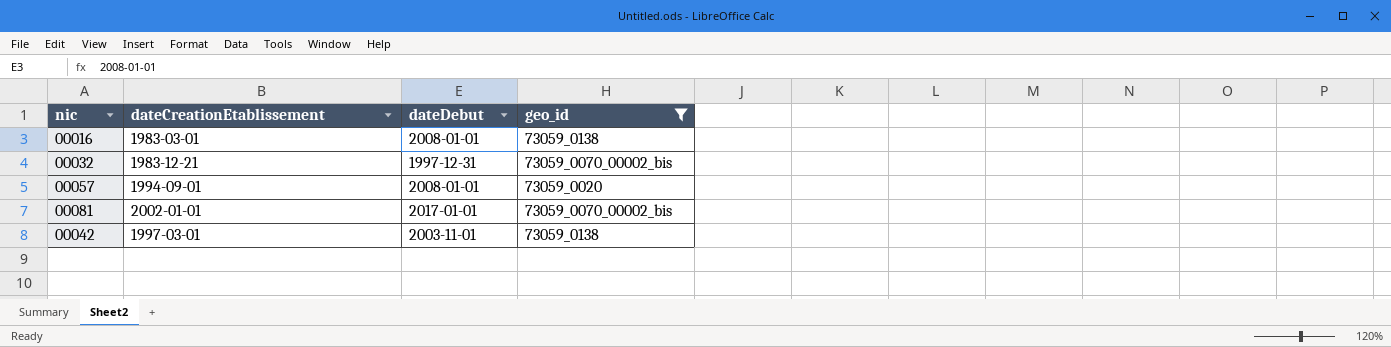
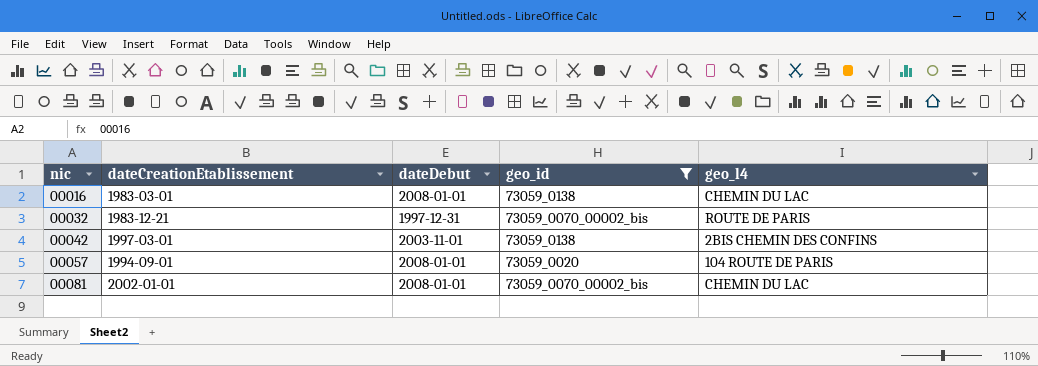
row order: none -> nic ascending
column geo_l4 | position: none -> 5
00081 | dateDebut: 2017-01-01 -> 2008-01-01

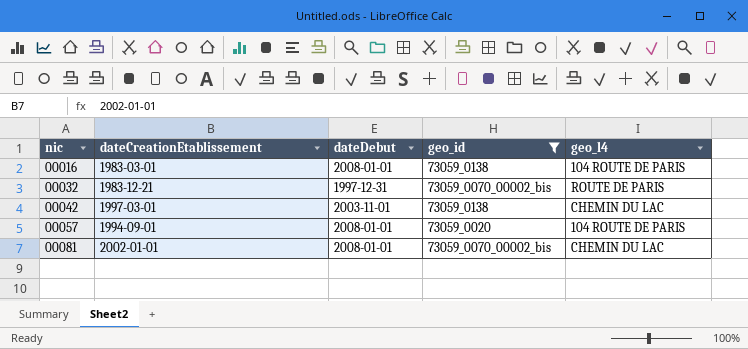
00016 | geo_l4: CHEMIN DU LAC -> 104 ROUTE DE PARIS
00042 | geo_l4: 2BIS CHEMIN DES CONFINS -> CHEMIN DU LAC

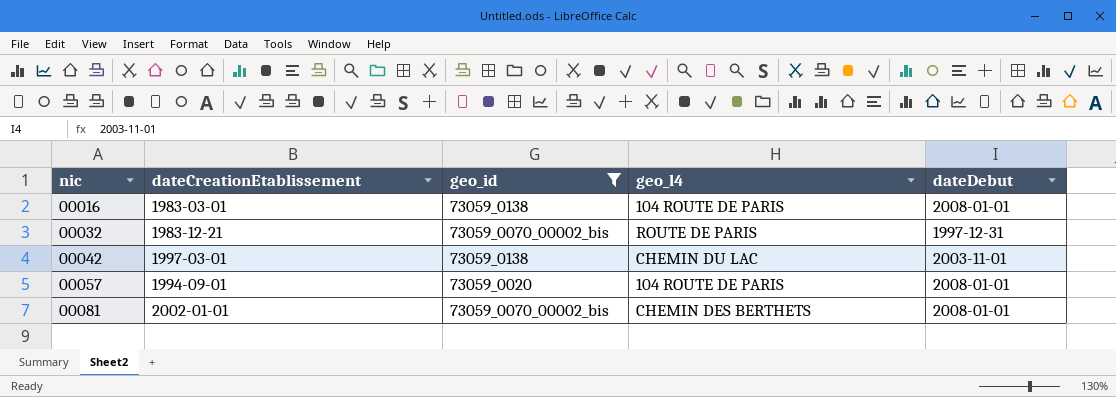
column dateDebut | position: 3 -> 5
00081 | geo_l4: CHEMIN DU LAC -> CHEMIN DES BERTHETS

